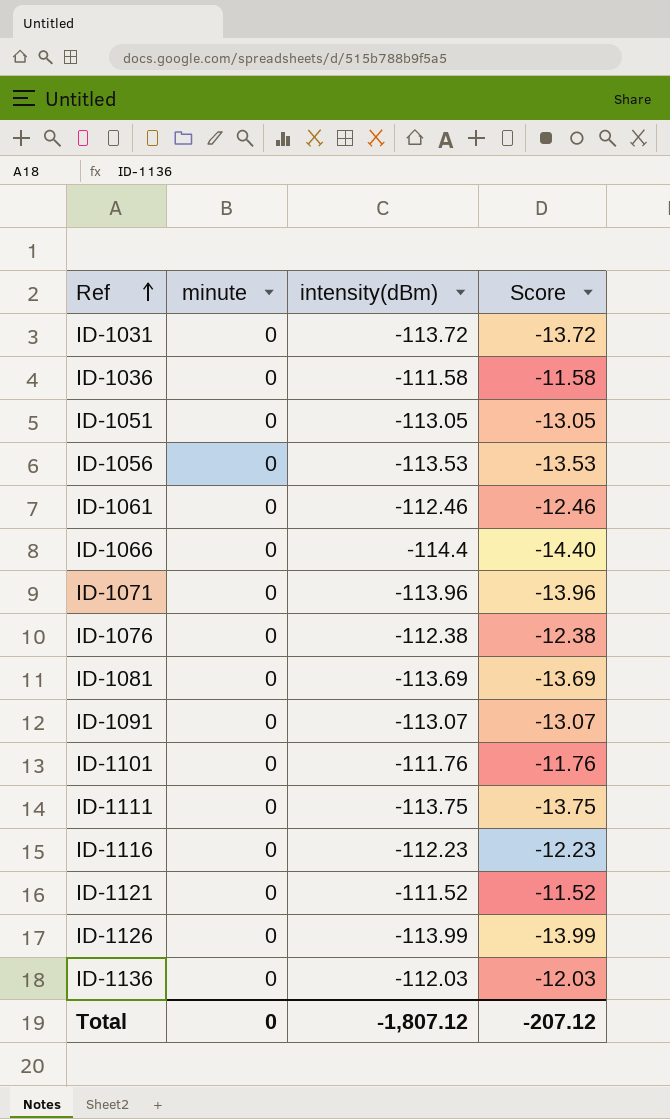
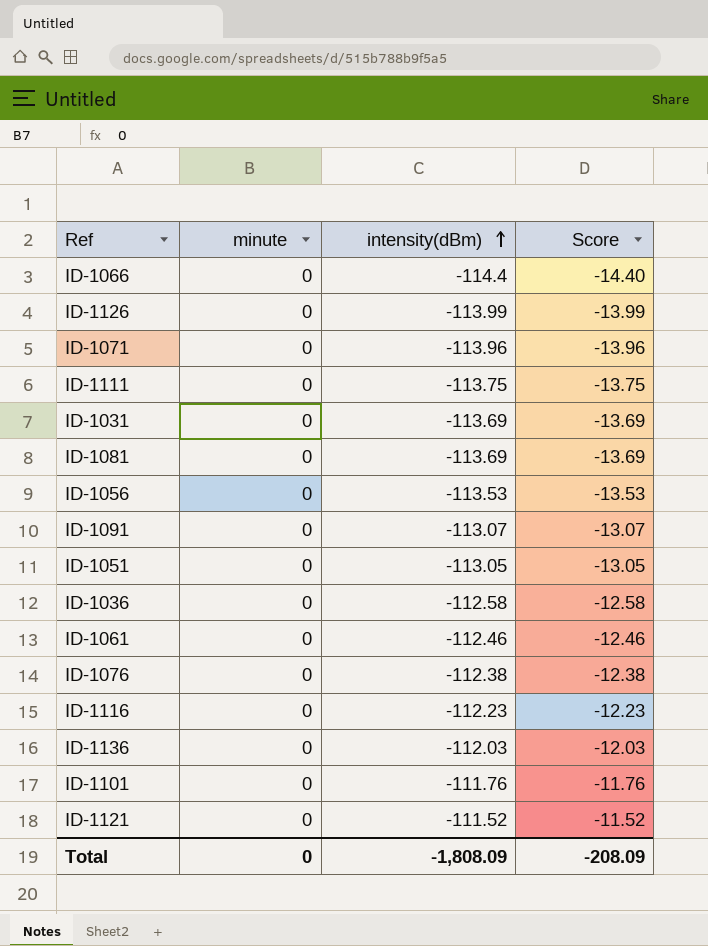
row order: Ref ascending -> intensity(dBm) ascending
ID-1031 | intensity(dBm): -113.72 -> -113.69
ID-1031 | Score: -13.72 -> -13.69
ID-1036 | intensity(dBm): -111.58 -> -112.58
ID-1036 | Score: -11.58 -> -12.58
Total | intensity(dBm): -1,807.12 -> -1,808.09
Total | Score: -207.12 -> -208.09

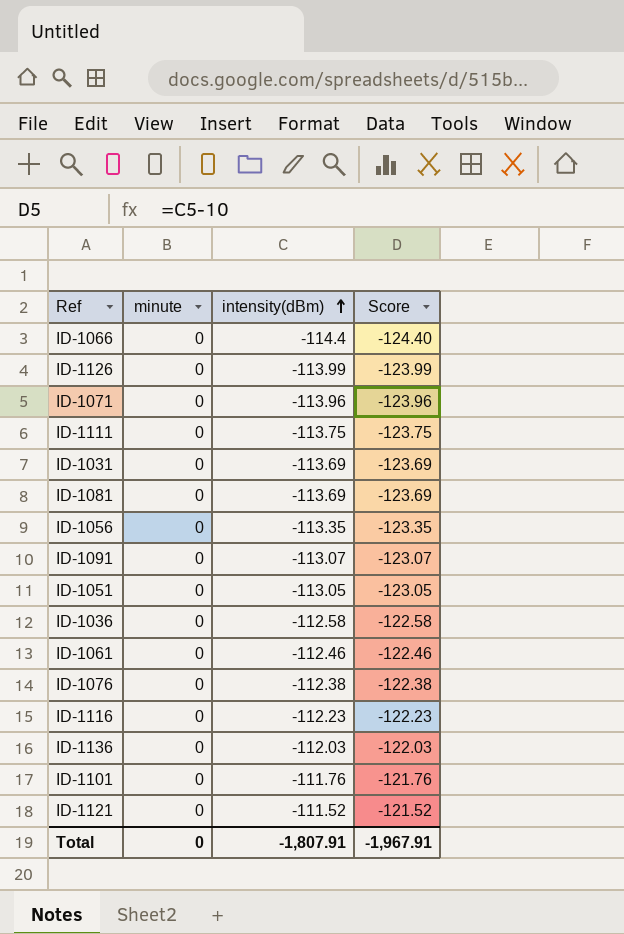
column Score | formula: [intensity(dBm)] + 100 -> [intensity(dBm)] - 10
ID-1056 | intensity(dBm): -113.53 -> -113.35
Total | intensity(dBm): -1,808.09 -> -1,807.91
Total | Score: -208.09 -> -1,967.91

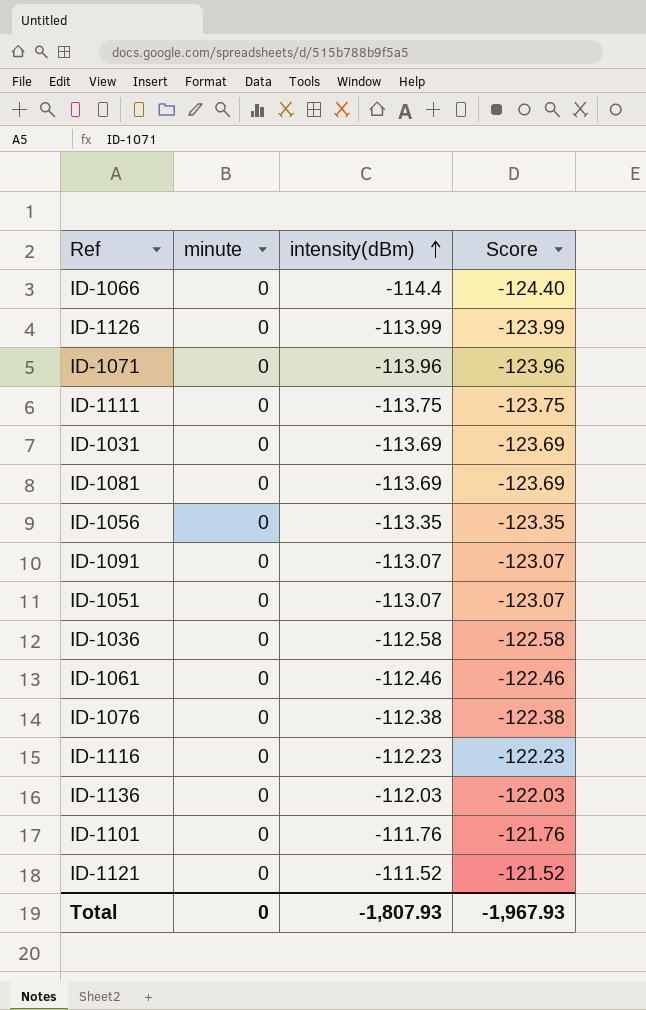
ID-1051 | intensity(dBm): -113.05 -> -113.07
ID-1051 | Score: -123.05 -> -123.07
Total | intensity(dBm): -1,807.91 -> -1,807.93
Total | Score: -1,967.91 -> -1,967.93

